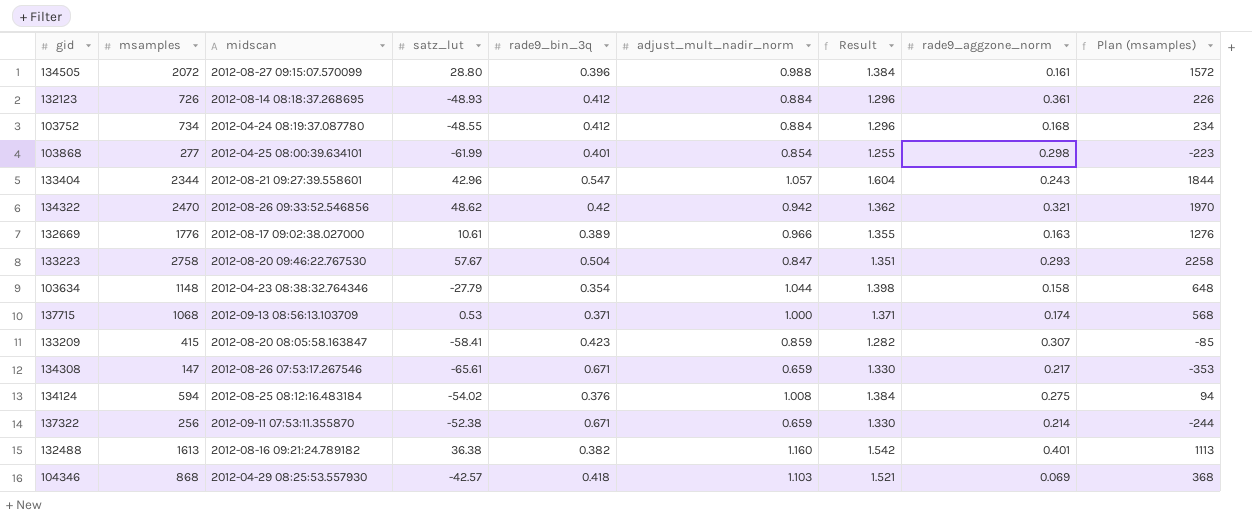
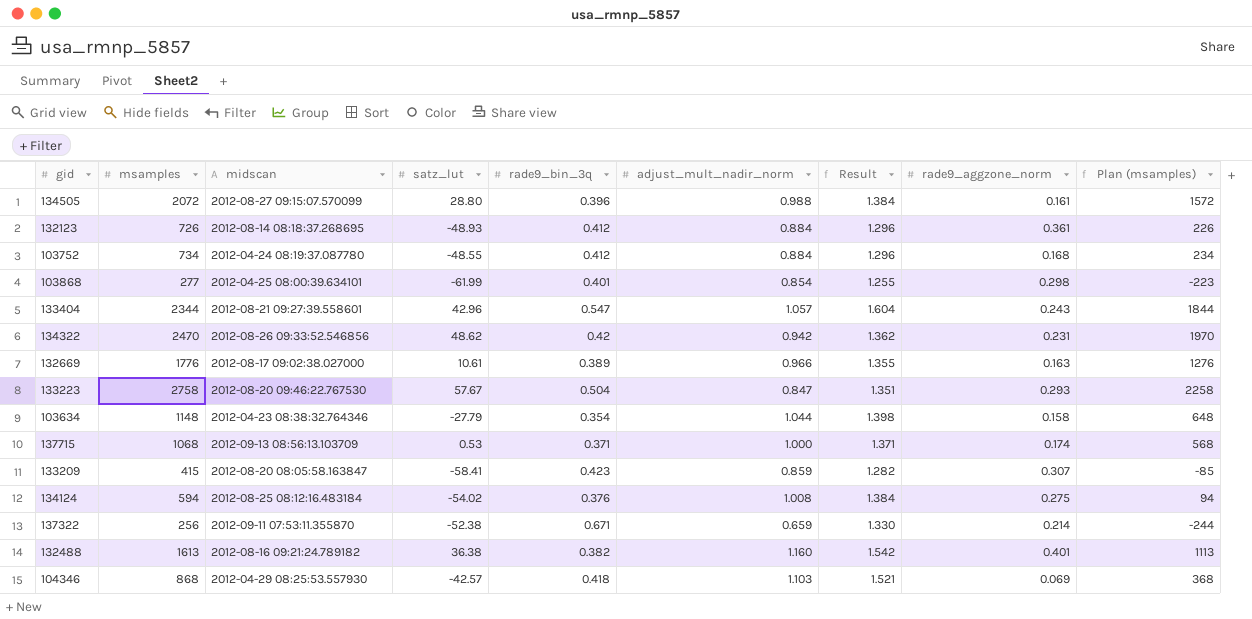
row 134308: 147 | 2012-08-26 07:53:17.267546 | -65.61 | 0.671 | 0.659 | 1.330 | 0.217 | -353 -> none
134322 | rade9_aggzone_norm: 0.321 -> 0.231

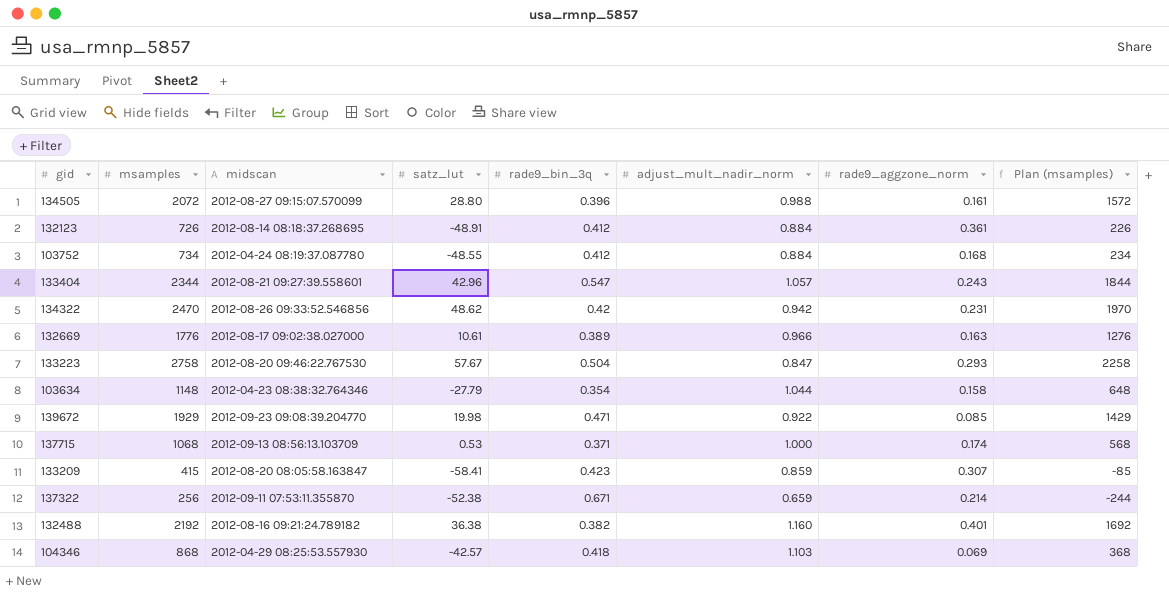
column Result | formula: [rade9_bin_3q] + [adjust_mult_nadir_norm] -> none
row 103868: 277 | 2012-04-25 08:00:39.634101 | -61.99 | 0.401 | 0.854 | 1.255 | 0.298 | -223 -> none
row 134124: 594 | 2012-08-25 08:12:16.483184 | -54.02 | 0.376 | 1.008 | 1.384 | 0.275 | 94 -> none
132123 | satz_lut: -48.93 -> -48.91
row 139672: none -> 1929 | 2012-09-23 09:08:39.204770 | 19.98 | 0.471 | 0.922 | 0.085 | 1429
132488 | msamples: 1613 -> 2192
132488 | Plan (msamples): 1113 -> 1692

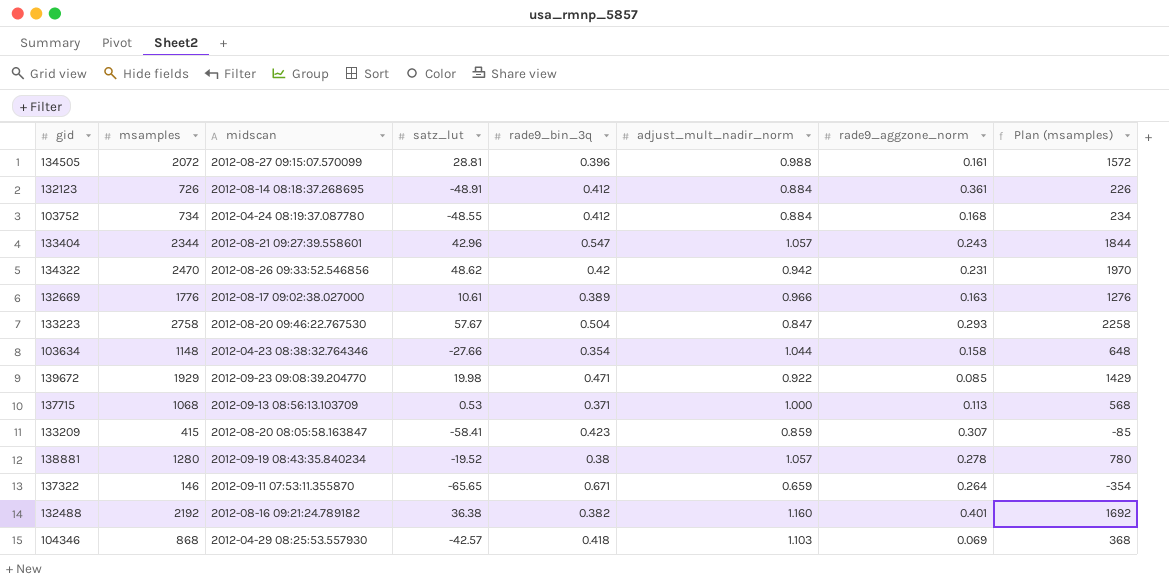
134505 | satz_lut: 28.80 -> 28.81
103634 | satz_lut: -27.79 -> -27.66
137715 | rade9_aggzone_norm: 0.174 -> 0.113
row 138881: none -> 1280 | 2012-09-19 08:43:35.840234 | -19.52 | 0.38 | 1.057 | 0.278 | 780
137322 | msamples: 256 -> 146
137322 | satz_lut: -52.38 -> -65.65
137322 | rade9_aggzone_norm: 0.214 -> 0.264
137322 | Plan (msamples): -244 -> -354

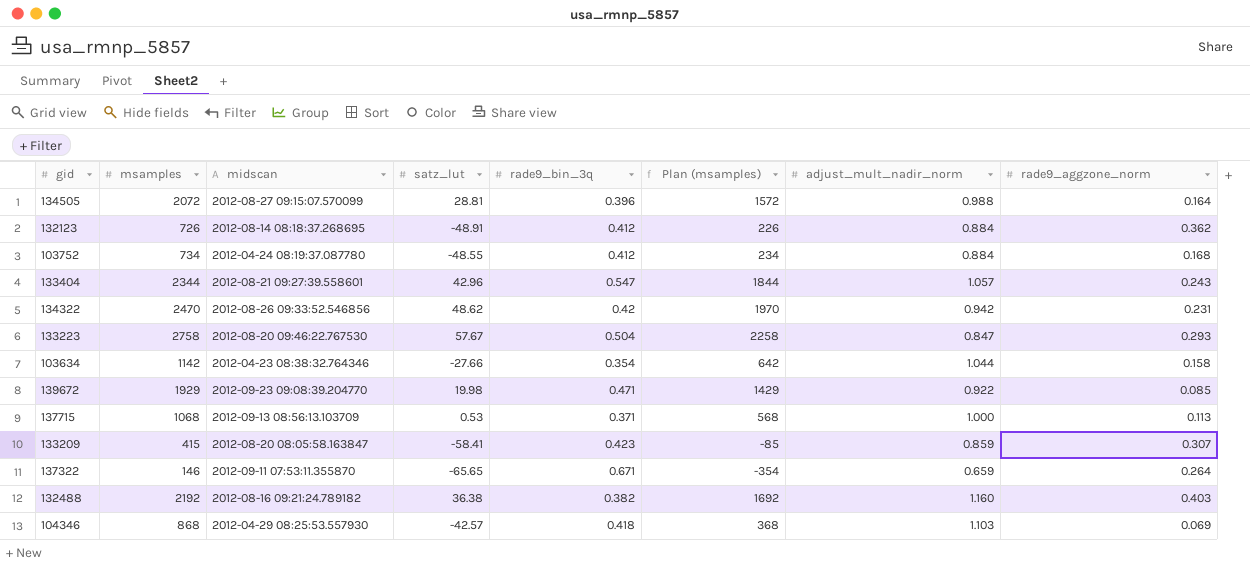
column Plan (msamples) | position: 8 -> 6
row 132669: 1776 | 2012-08-17 09:02:38.027000 | 10.61 | 0.389 | 0.966 | 0.163 | 1276 -> none
row 138881: 1280 | 2012-09-19 08:43:35.840234 | -19.52 | 0.38 | 1.057 | 0.278 | 780 -> none
134505 | rade9_aggzone_norm: 0.161 -> 0.164
132123 | rade9_aggzone_norm: 0.361 -> 0.362
103634 | msamples: 1148 -> 1142
103634 | Plan (msamples): 648 -> 642
132488 | rade9_aggzone_norm: 0.401 -> 0.403

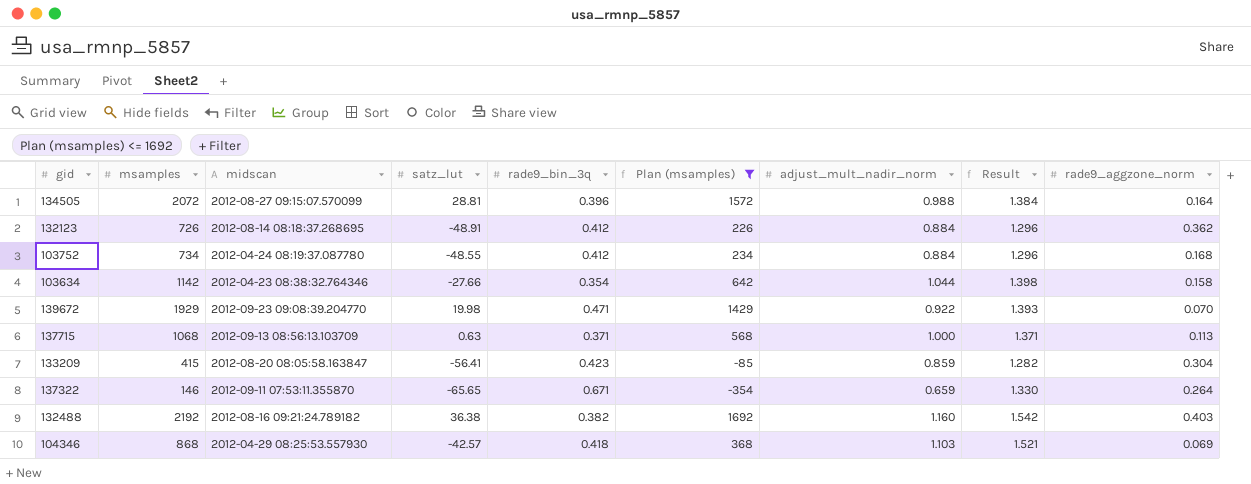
filter: none -> Plan (msamples) <= 1692
column Result | formula: none -> [rade9_bin_3q] + [adjust_mult_nadir_norm]
139672 | rade9_aggzone_norm: 0.085 -> 0.070
137715 | satz_lut: 0.53 -> 0.63
133209 | satz_lut: -58.41 -> -56.41
133209 | rade9_aggzone_norm: 0.307 -> 0.304

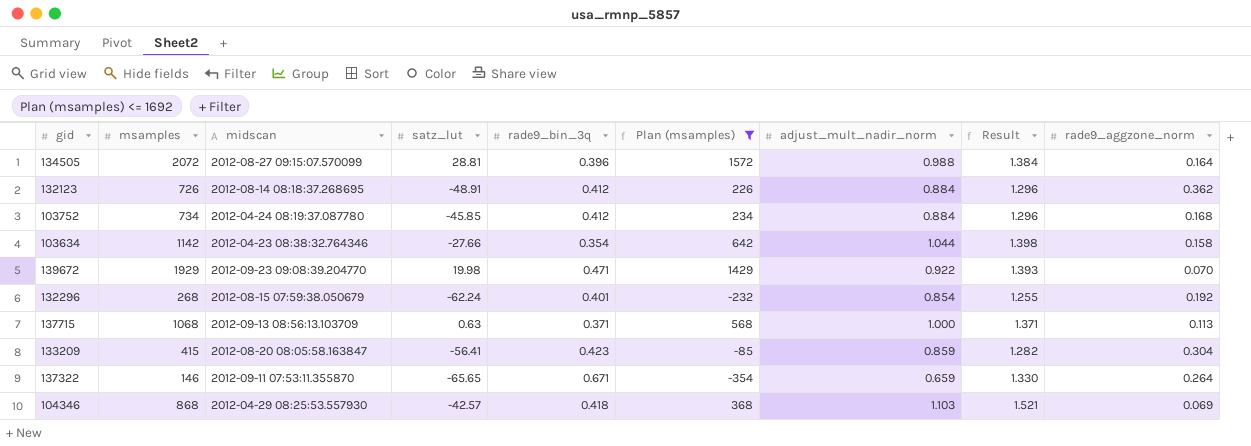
row 132488: 2192 | 2012-08-16 09:21:24.789182 | 36.38 | 0.382 | 1692 | 1.160 | 1.542 | 0.403 -> none
103752 | satz_lut: -48.55 -> -45.85
row 132296: none -> 268 | 2012-08-15 07:59:38.050679 | -62.24 | 0.401 | -232 | 0.854 | 1.255 | 0.192

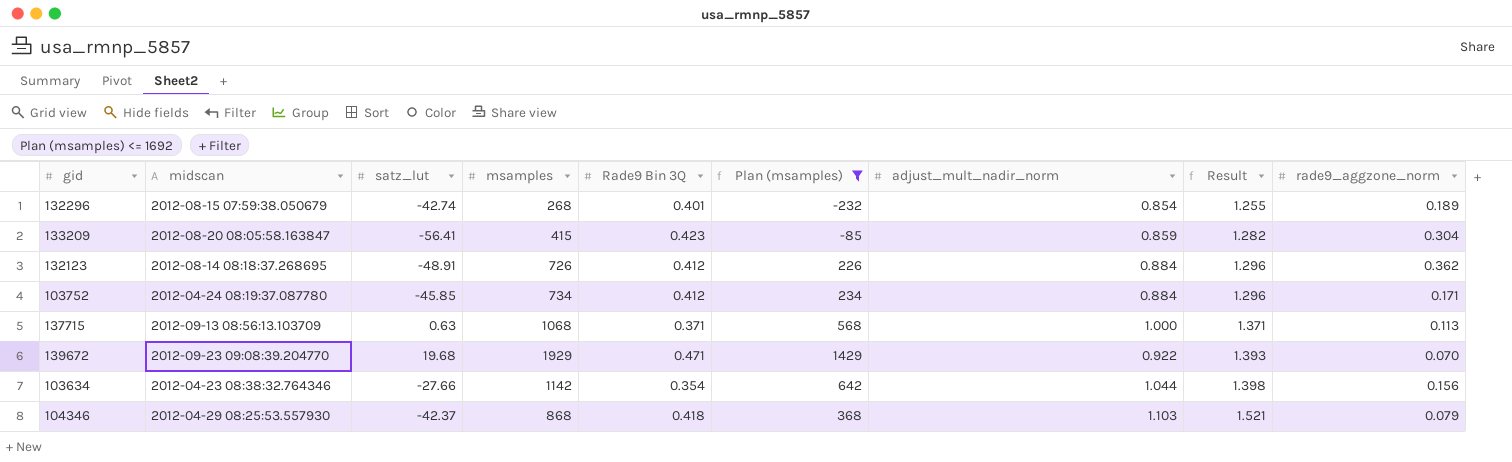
row order: none -> Result ascending
column msamples | position: 2 -> 4
column name: rade9_bin_3q -> Rade9 Bin 3Q
row 134505: 2072 | 2012-08-27 09:15:07.570099 | 28.81 | 0.396 | 1572 | 0.988 | 1.384 | 0.164 -> none
row 137322: 146 | 2012-09-11 07:53:11.355870 | -65.65 | 0.671 | -354 | 0.659 | 1.330 | 0.264 -> none
132296 | satz_lut: -62.24 -> -42.74
132296 | rade9_aggzone_norm: 0.192 -> 0.189
103752 | rade9_aggzone_norm: 0.168 -> 0.171
139672 | satz_lut: 19.98 -> 19.68
103634 | rade9_aggzone_norm: 0.158 -> 0.156
104346 | satz_lut: -42.57 -> -42.37
104346 | rade9_aggzone_norm: 0.069 -> 0.079

